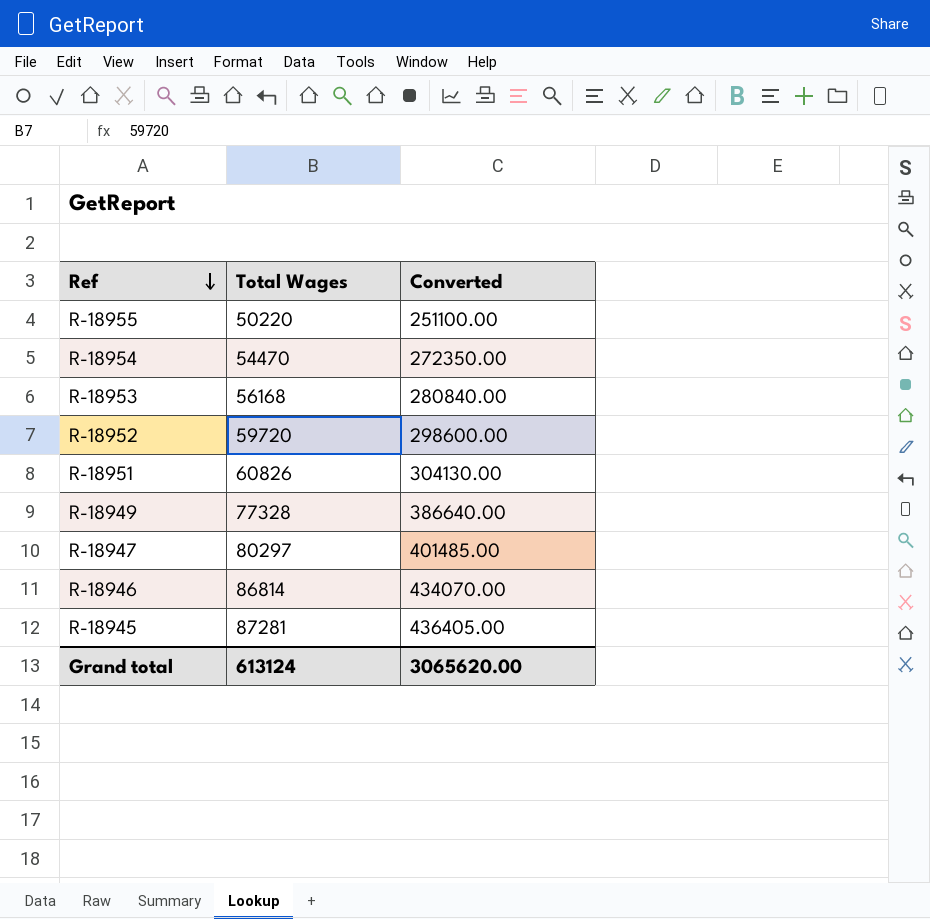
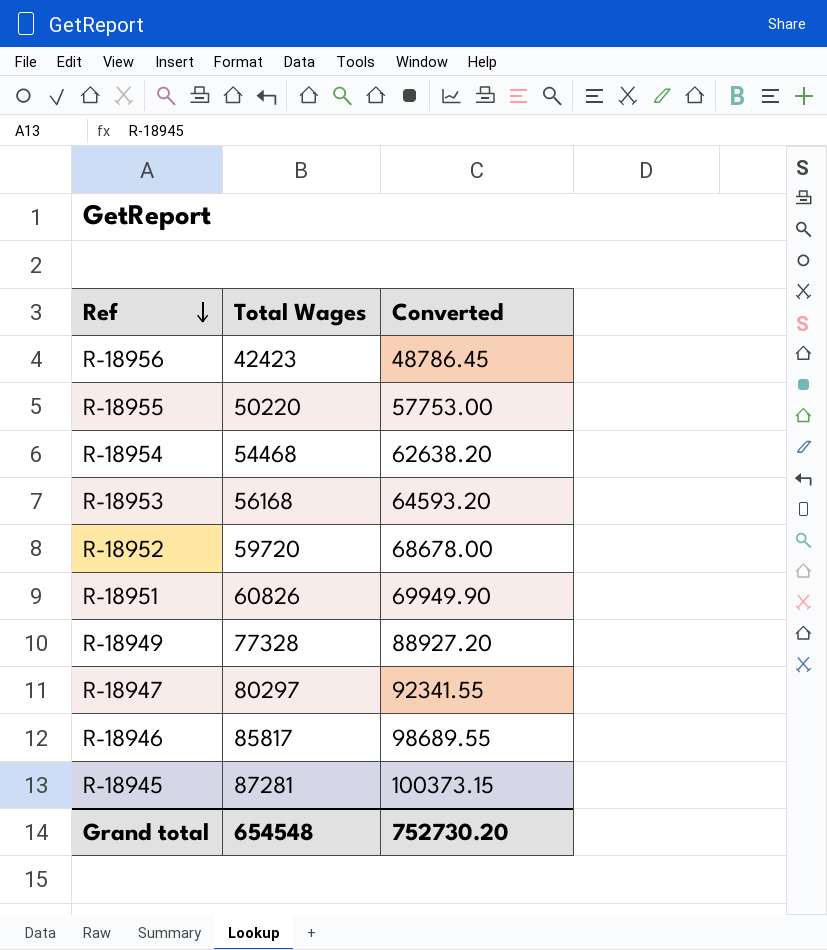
column Converted | formula: [Total Wages] * 5 -> [Total Wages] * 1.15
row R-18956: none -> 42423 | 48786.45
R-18954 | Total Wages: 54470 -> 54468
R-18946 | Total Wages: 86814 -> 85817
Grand total | Total Wages: 613124 -> 654548
Grand total | Converted: 3065620.00 -> 752730.20

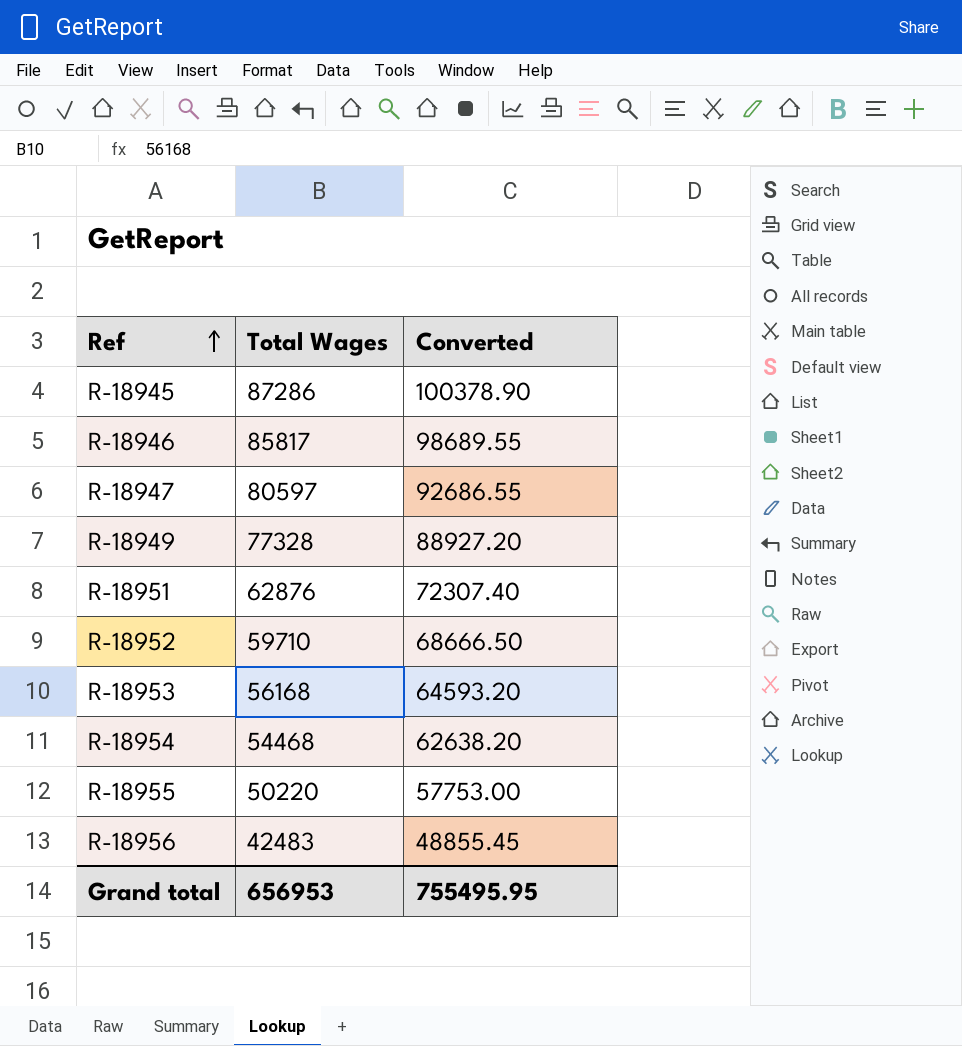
row order: Ref descending -> Ref ascending
R-18945 | Total Wages: 87281 -> 87286
R-18945 | Converted: 100373.15 -> 100378.90
R-18947 | Total Wages: 80297 -> 80597
R-18947 | Converted: 92341.55 -> 92686.55
R-18951 | Total Wages: 60826 -> 62876
R-18951 | Converted: 69949.90 -> 72307.40
R-18952 | Total Wages: 59720 -> 59710
R-18952 | Converted: 68678.00 -> 68666.50
R-18956 | Total Wages: 42423 -> 42483
R-18956 | Converted: 48786.45 -> 48855.45
Grand total | Total Wages: 654548 -> 656953
Grand total | Converted: 752730.20 -> 755495.95

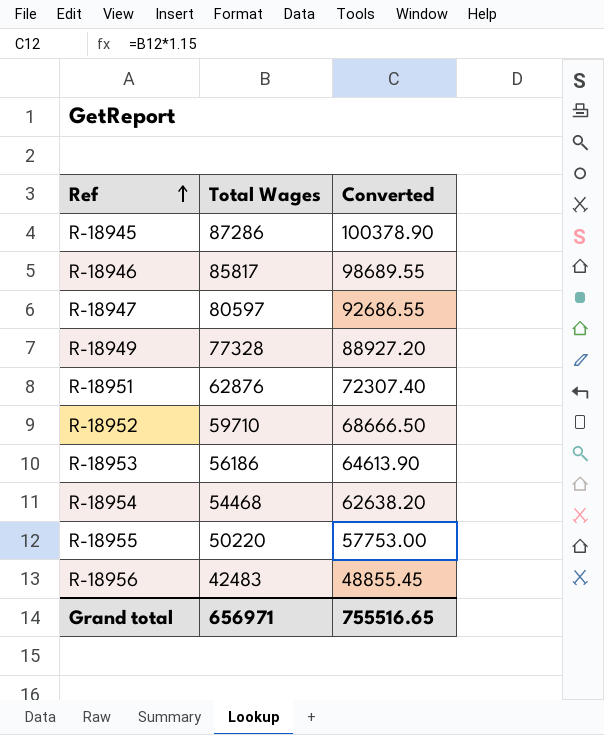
R-18953 | Total Wages: 56168 -> 56186
R-18953 | Converted: 64593.20 -> 64613.90
Grand total | Total Wages: 656953 -> 656971
Grand total | Converted: 755495.95 -> 755516.65

